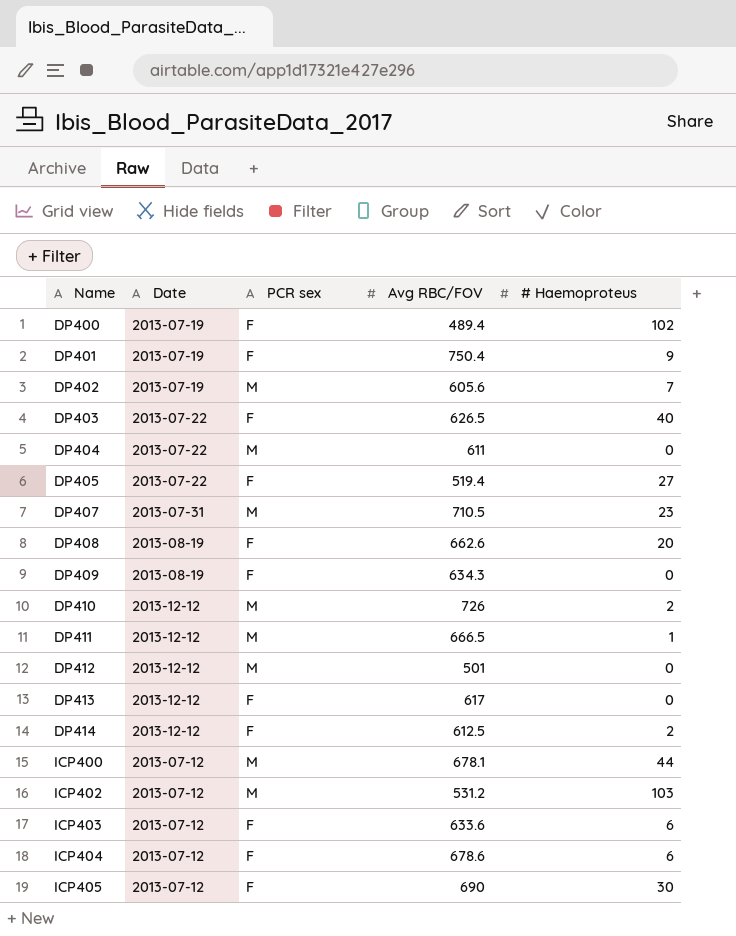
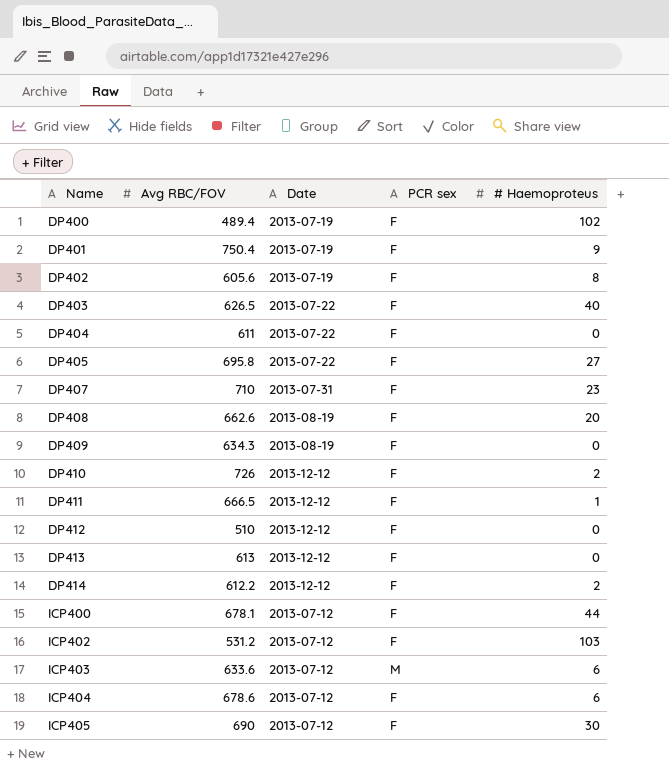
column Avg RBC/FOV | position: 4 -> 2
DP402 | PCR sex: M -> F
DP402 | # Haemoproteus: 7 -> 8
DP404 | PCR sex: M -> F
DP405 | Avg RBC/FOV: 519.4 -> 695.8
DP407 | Avg RBC/FOV: 710.5 -> 710
DP407 | PCR sex: M -> F
DP410 | PCR sex: M -> F
DP411 | PCR sex: M -> F
DP412 | Avg RBC/FOV: 501 -> 510
DP412 | PCR sex: M -> F
DP413 | Avg RBC/FOV: 617 -> 613
DP414 | Avg RBC/FOV: 612.5 -> 612.2
ICP400 | PCR sex: M -> F
ICP402 | PCR sex: M -> F
ICP403 | PCR sex: F -> M

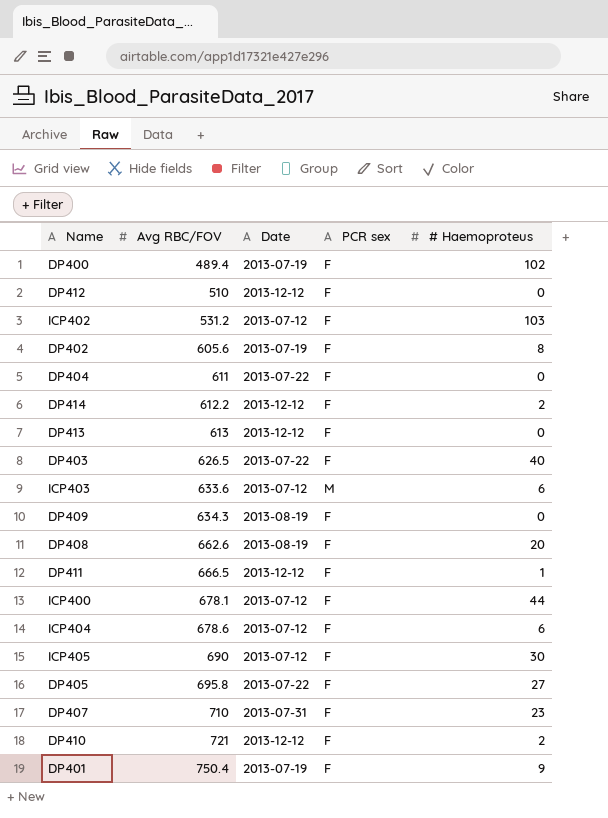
row order: Name ascending -> Avg RBC/FOV ascending
DP410 | Avg RBC/FOV: 726 -> 721

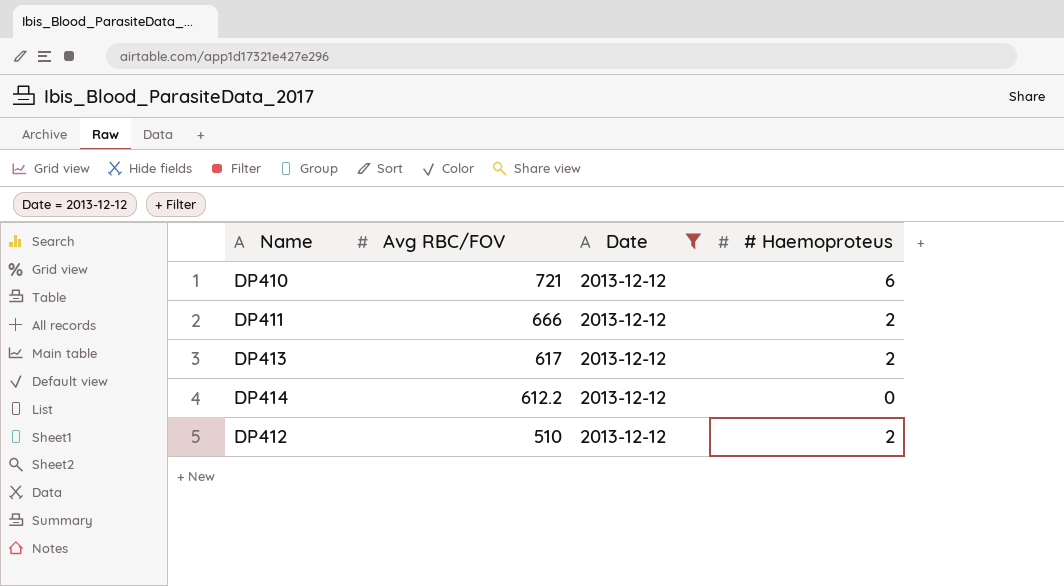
filter: none -> Date = 2013-12-12
row order: Avg RBC/FOV ascending -> Avg RBC/FOV descending
column PCR sex | position: 4 -> none
DP410 | # Haemoproteus: 2 -> 6
DP411 | Avg RBC/FOV: 666.5 -> 666
DP411 | # Haemoproteus: 1 -> 2
DP413 | Avg RBC/FOV: 613 -> 617
DP413 | # Haemoproteus: 0 -> 2
DP414 | # Haemoproteus: 2 -> 0
DP412 | # Haemoproteus: 0 -> 2

